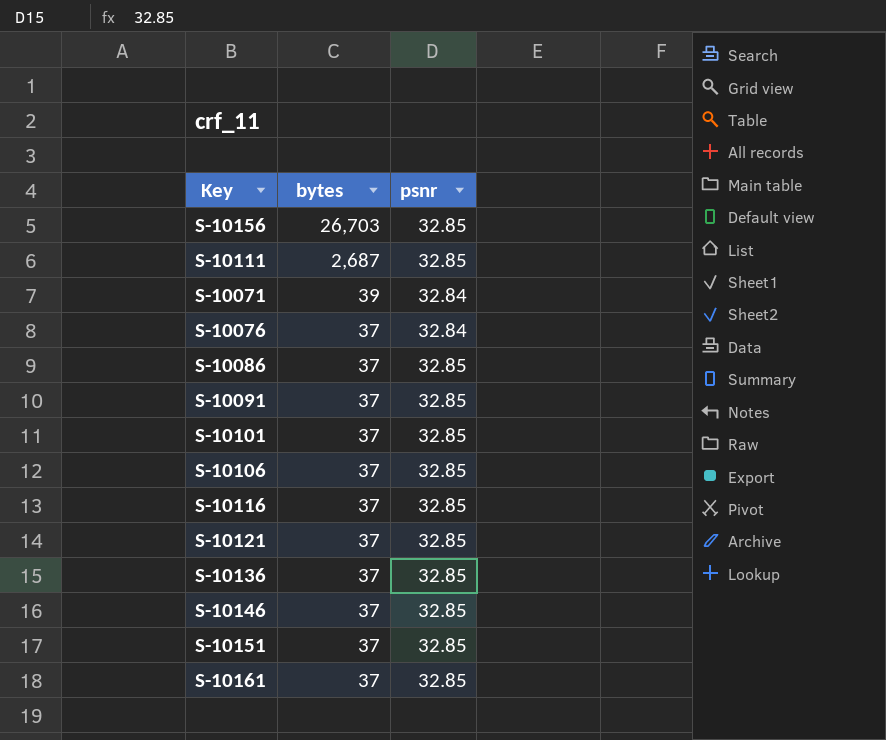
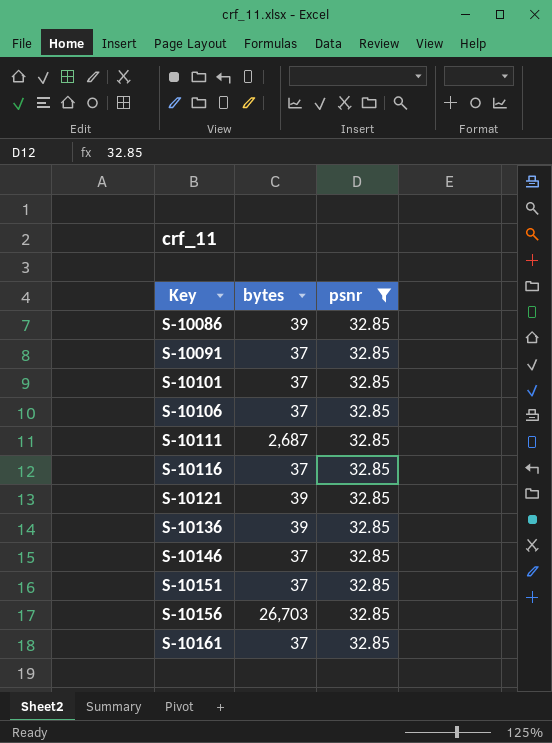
filter: none -> psnr = 32.85
row order: bytes descending -> Key ascending
S-10086 | bytes: 37 -> 39
S-10121 | bytes: 37 -> 39
S-10136 | bytes: 37 -> 39

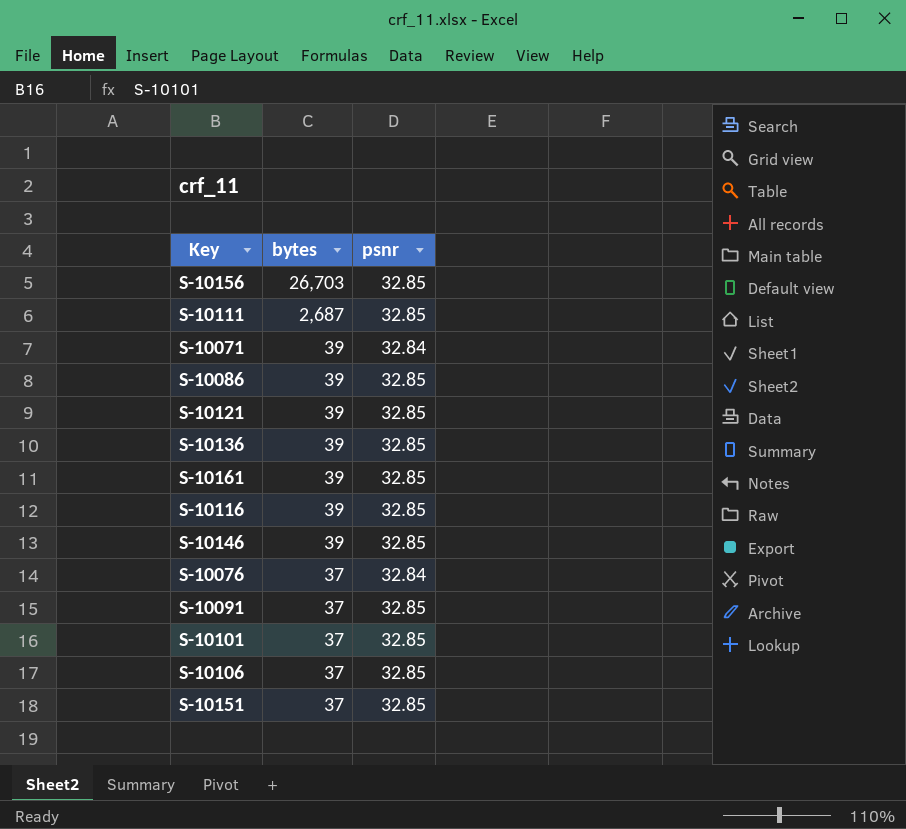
filter: psnr = 32.85 -> none
row order: Key ascending -> bytes descending
S-10161 | bytes: 37 -> 39
S-10116 | bytes: 37 -> 39
S-10146 | bytes: 37 -> 39

